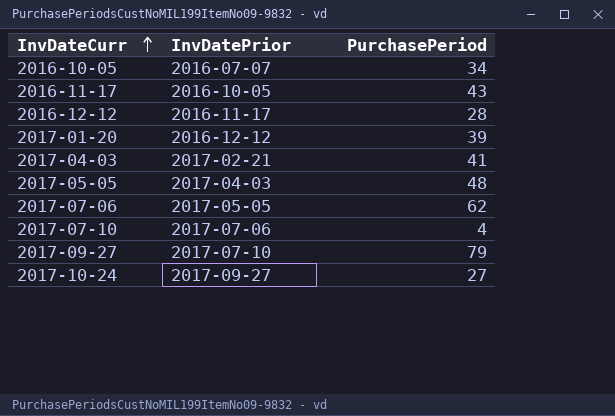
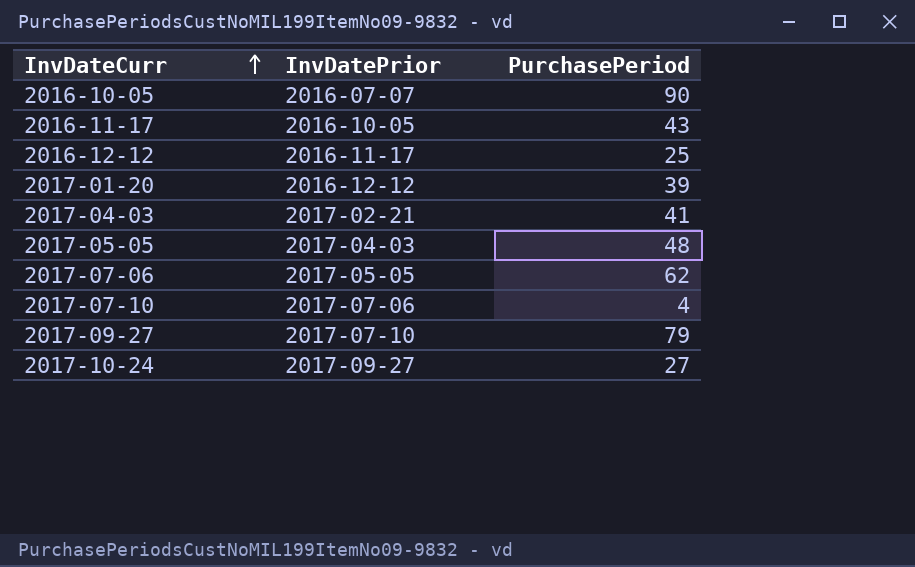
2016-10-05 | PurchasePeriod: 34 -> 90
2016-12-12 | PurchasePeriod: 28 -> 25

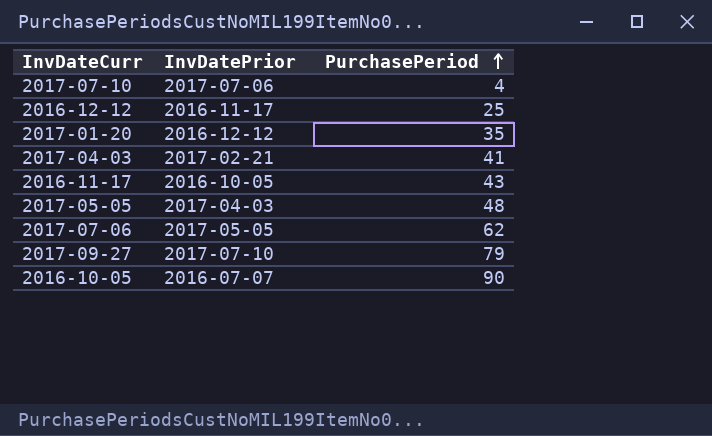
row order: InvDateCurr ascending -> PurchasePeriod ascending
row 2017-10-24: 2017-09-27 | 27 -> none
2017-01-20 | PurchasePeriod: 39 -> 35

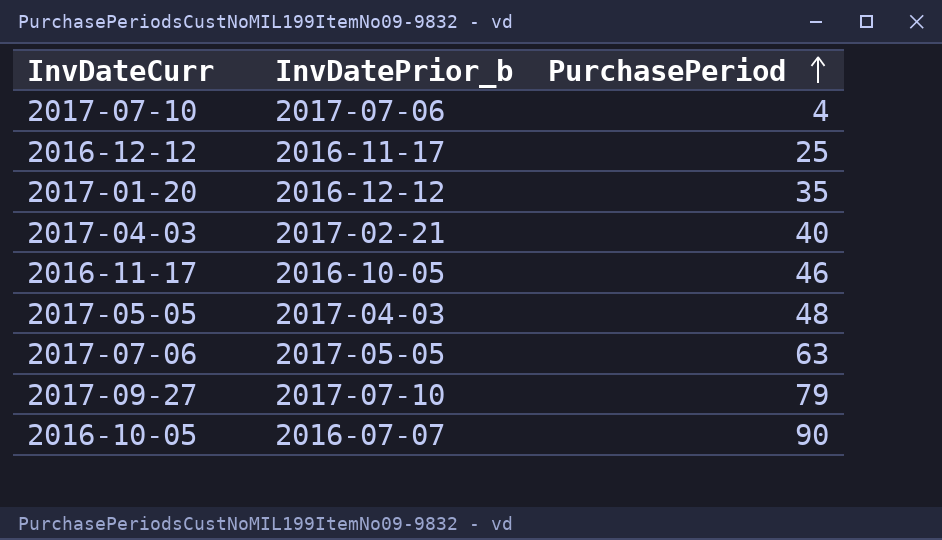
column name: InvDatePrior -> InvDatePrior_b
2017-04-03 | PurchasePeriod: 41 -> 40
2016-11-17 | PurchasePeriod: 43 -> 46
2017-07-06 | PurchasePeriod: 62 -> 63

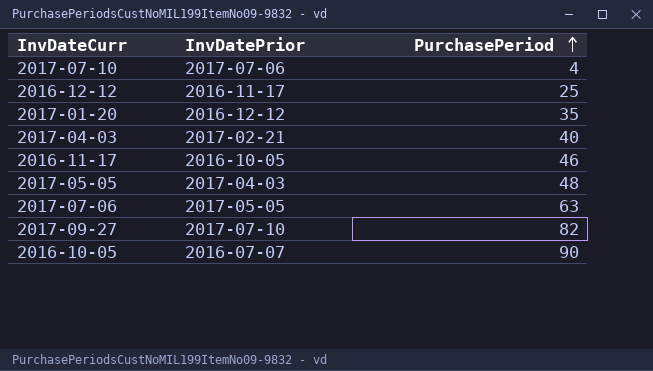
column name: InvDatePrior_b -> InvDatePrior
2017-09-27 | PurchasePeriod: 79 -> 82

